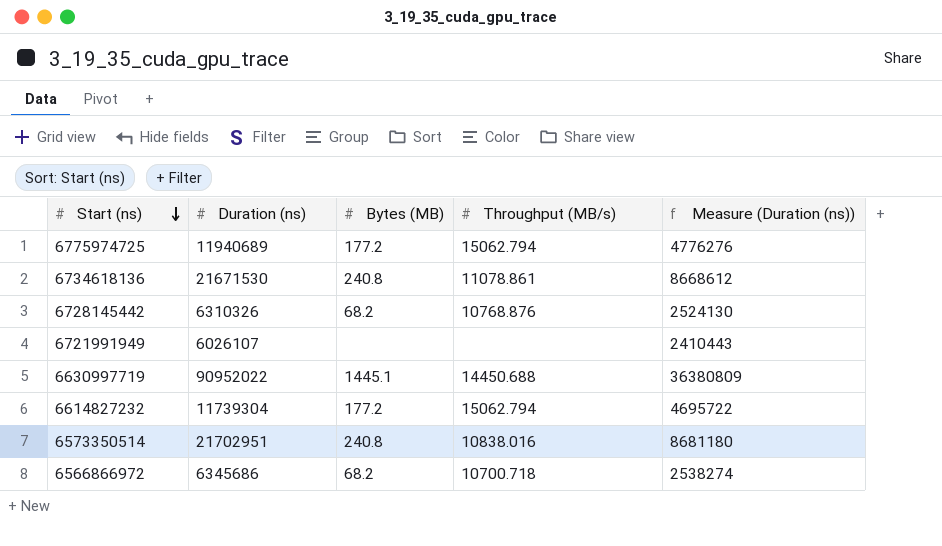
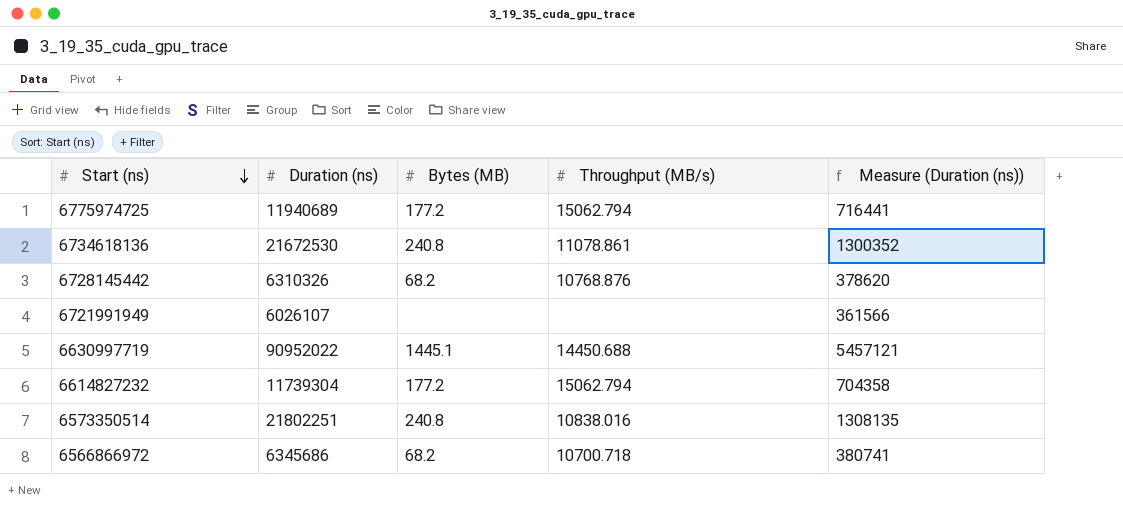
column Measure (Duration (ns)) | formula: [Duration (ns)] * 0.4 -> [Duration (ns)] * 0.06
6734618136 | Duration (ns): 21671530 -> 21672530
6573350514 | Duration (ns): 21702951 -> 21802251

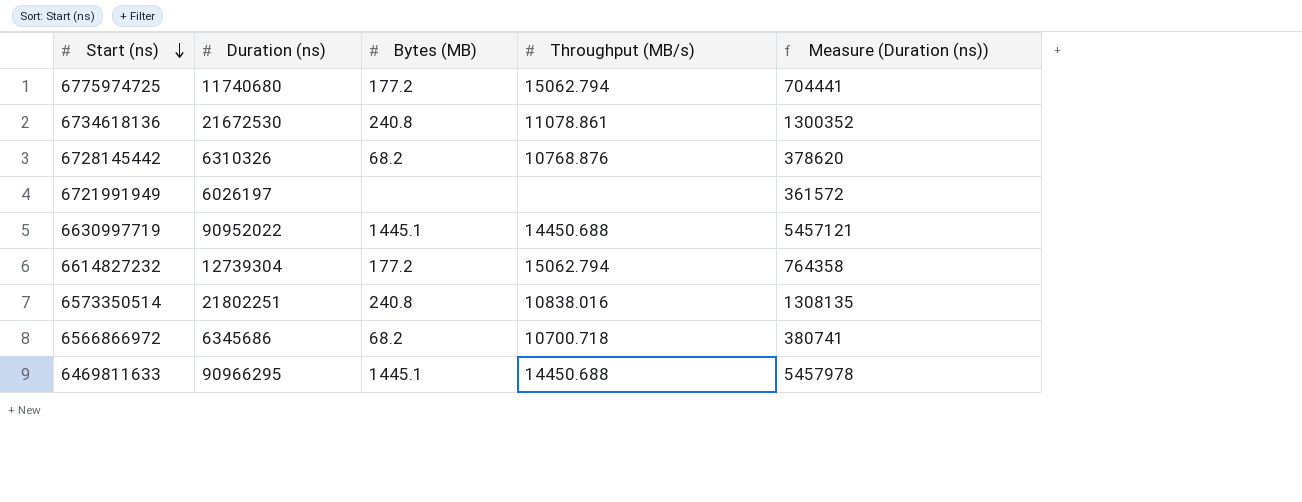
6775974725 | Duration (ns): 11940689 -> 11740680
6775974725 | Measure (Duration (ns)): 716441 -> 704441
6721991949 | Duration (ns): 6026107 -> 6026197
6721991949 | Measure (Duration (ns)): 361566 -> 361572
6614827232 | Duration (ns): 11739304 -> 12739304
6614827232 | Measure (Duration (ns)): 704358 -> 764358
row 6469811633: none -> 90966295 | 1445.1 | 14450.688 | 5457978

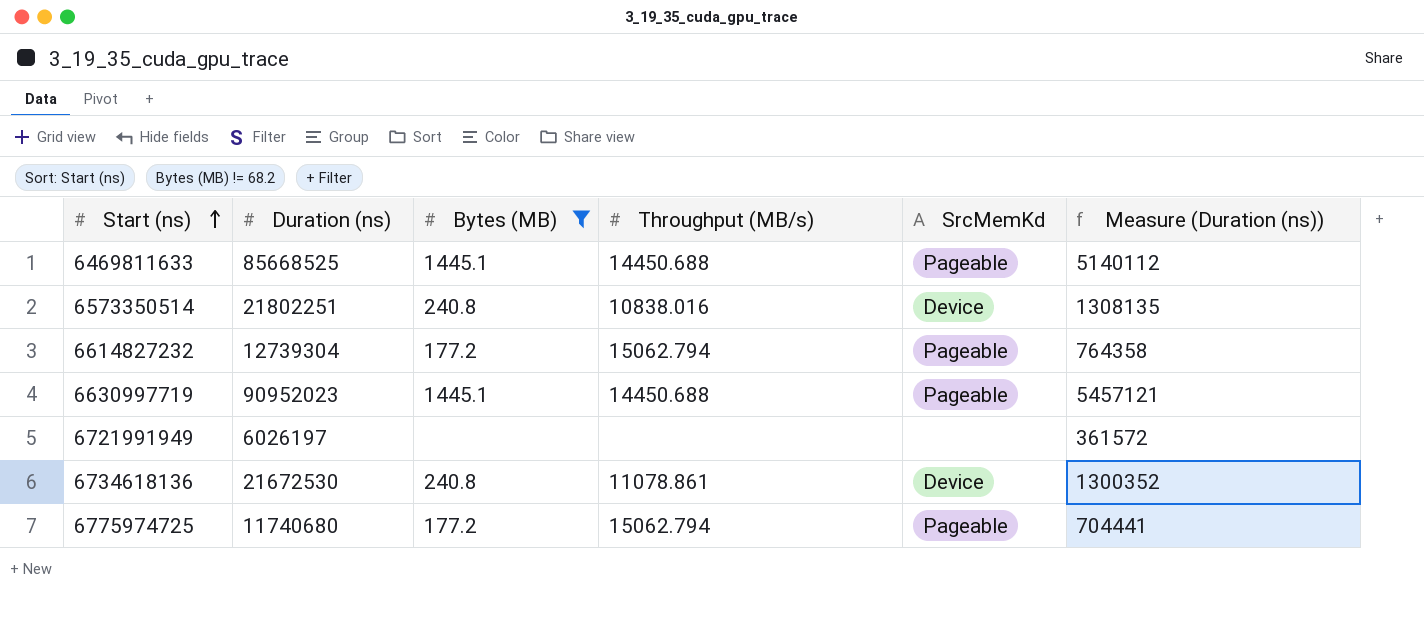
filter: none -> Bytes (MB) != 68.2
row order: Start (ns) descending -> Start (ns) ascending
column SrcMemKd | position: none -> 5
6469811633 | Duration (ns): 90966295 -> 85668525
6469811633 | Measure (Duration (ns)): 5457978 -> 5140112
6630997719 | Duration (ns): 90952022 -> 90952023

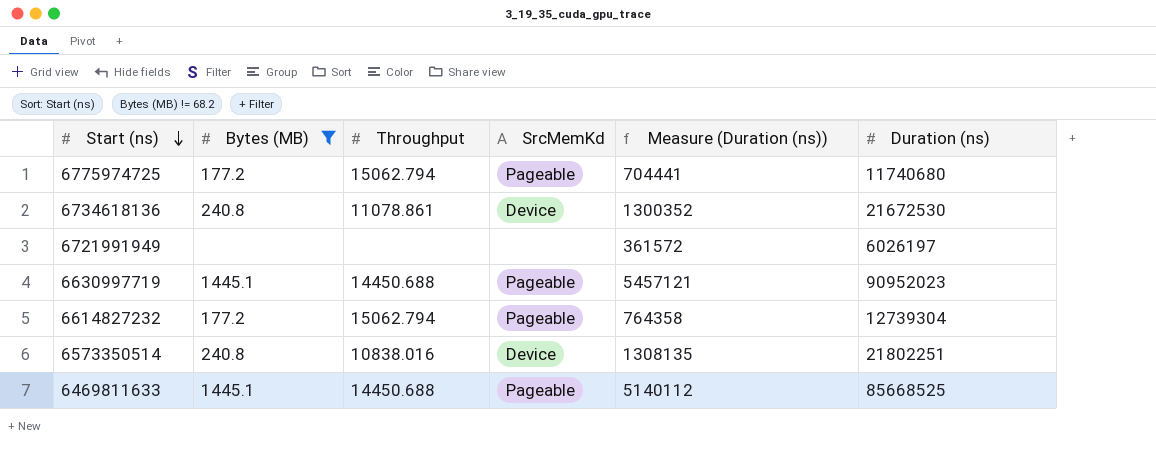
row order: Start (ns) ascending -> Start (ns) descending
column name: Throughput (MB/s) -> Throughput
column Duration (ns) | position: 2 -> 6

